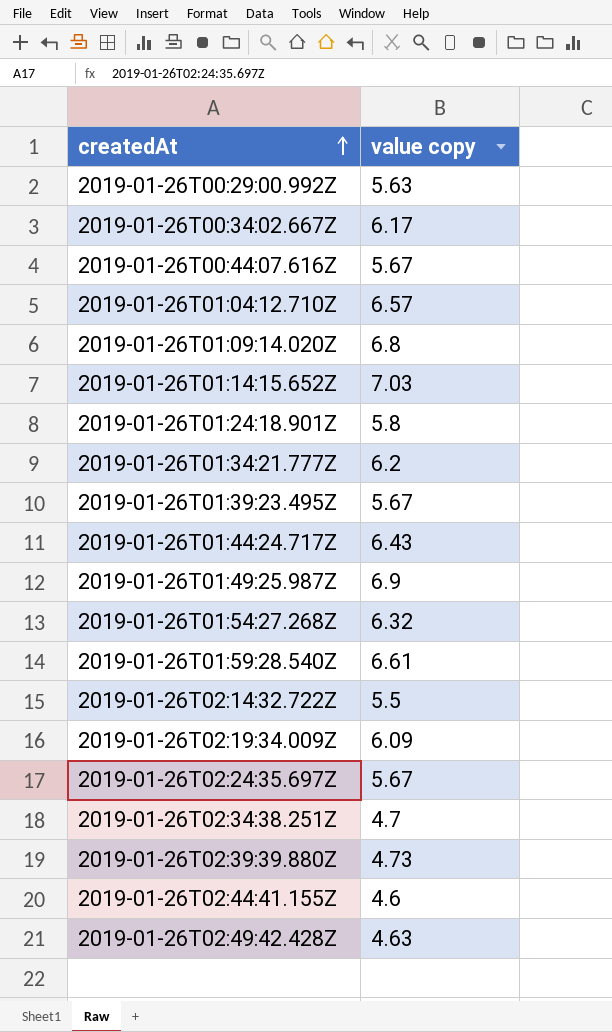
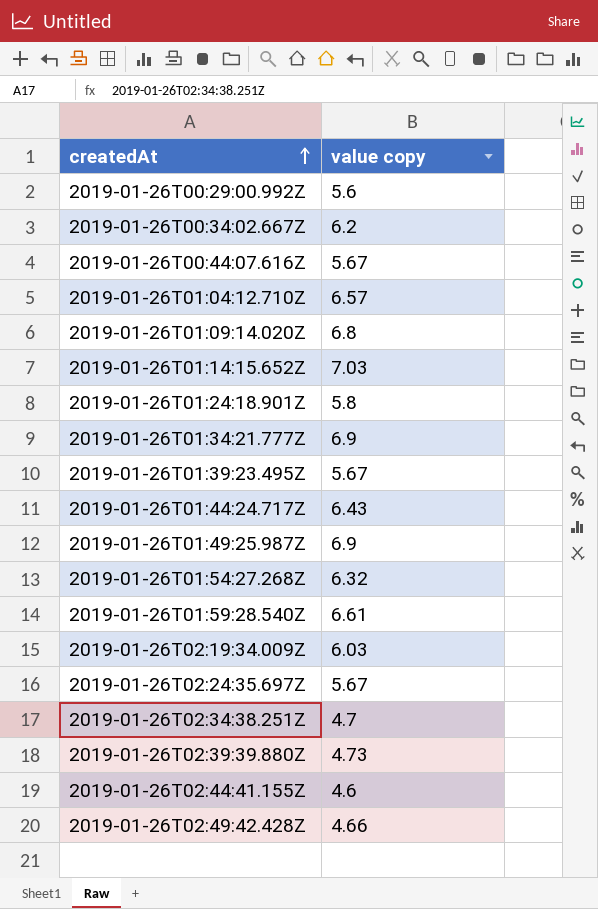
row 2019-01-26T02:14:32.722Z: 5.5 -> none
2019-01-26T00:29:00.992Z | value copy: 5.63 -> 5.6
2019-01-26T00:34:02.667Z | value copy: 6.17 -> 6.2
2019-01-26T01:34:21.777Z | value copy: 6.2 -> 6.9
2019-01-26T02:19:34.009Z | value copy: 6.09 -> 6.03
2019-01-26T02:49:42.428Z | value copy: 4.63 -> 4.66

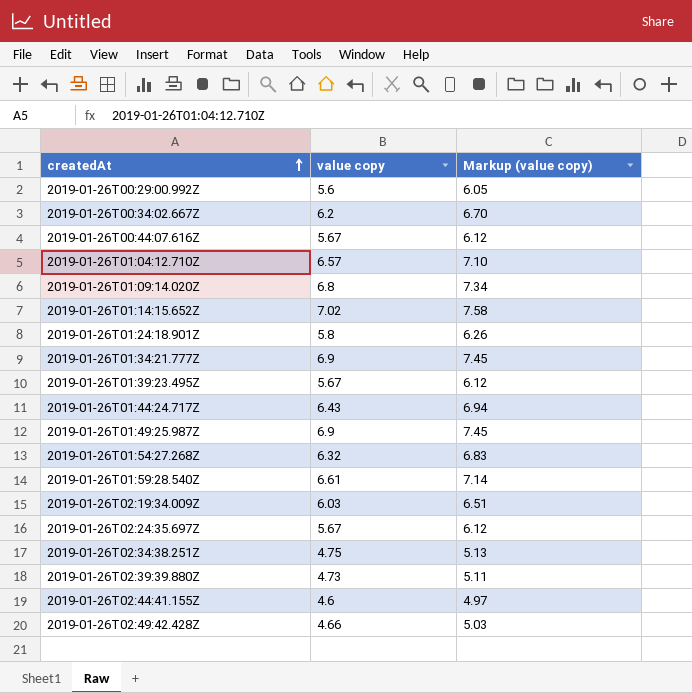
column Markup (value copy) | formula: none -> [value copy] * 1.08
2019-01-26T01:14:15.652Z | value copy: 7.03 -> 7.02
2019-01-26T02:34:38.251Z | value copy: 4.7 -> 4.75

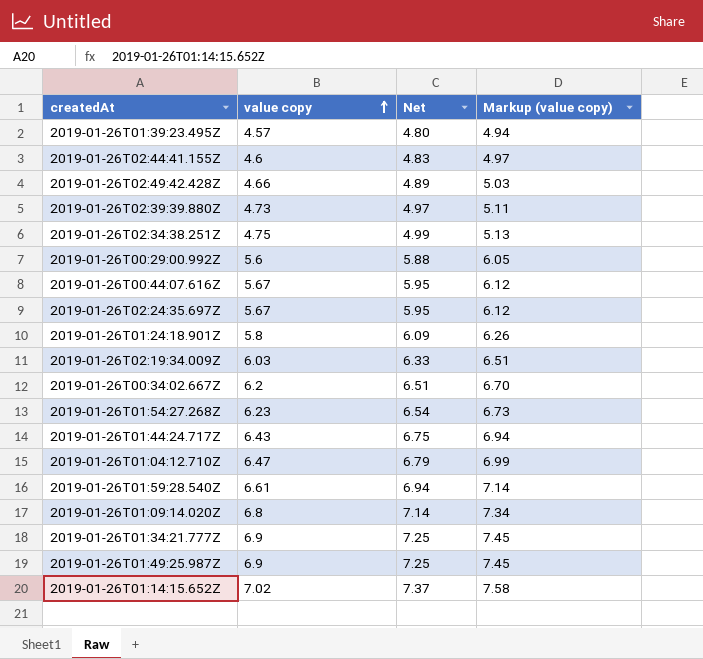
row order: createdAt ascending -> value copy ascending
column Net | formula: none -> [value copy] * 1.05
2019-01-26T01:39:23.495Z | value copy: 5.67 -> 4.57
2019-01-26T01:39:23.495Z | Markup (value copy): 6.12 -> 4.94
2019-01-26T01:54:27.268Z | value copy: 6.32 -> 6.23
2019-01-26T01:54:27.268Z | Markup (value copy): 6.83 -> 6.73
2019-01-26T01:04:12.710Z | value copy: 6.57 -> 6.47
2019-01-26T01:04:12.710Z | Markup (value copy): 7.10 -> 6.99

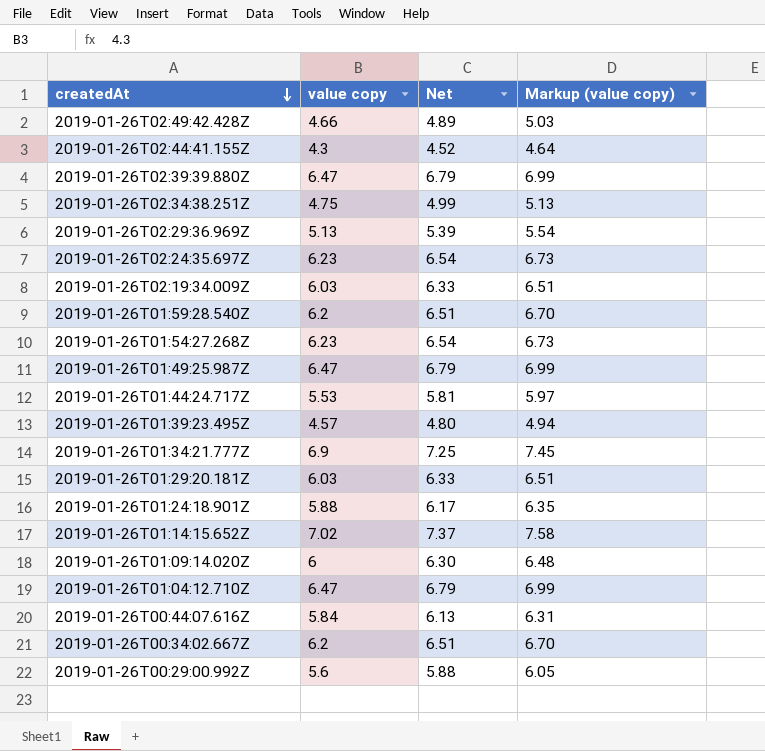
row order: value copy ascending -> createdAt descending
2019-01-26T02:44:41.155Z | value copy: 4.6 -> 4.3
2019-01-26T02:44:41.155Z | Net: 4.83 -> 4.52
2019-01-26T02:44:41.155Z | Markup (value copy): 4.97 -> 4.64
2019-01-26T02:39:39.880Z | value copy: 4.73 -> 6.47
2019-01-26T02:39:39.880Z | Net: 4.97 -> 6.79
2019-01-26T02:39:39.880Z | Markup (value copy): 5.11 -> 6.99
row 2019-01-26T02:29:36.969Z: none -> 5.13 | 5.39 | 5.54
2019-01-26T02:24:35.697Z | value copy: 5.67 -> 6.23
2019-01-26T02:24:35.697Z | Net: 5.95 -> 6.54
2019-01-26T02:24:35.697Z | Markup (value copy): 6.12 -> 6.73
2019-01-26T01:59:28.540Z | value copy: 6.61 -> 6.2
2019-01-26T01:59:28.540Z | Net: 6.94 -> 6.51
2019-01-26T01:59:28.540Z | Markup (value copy): 7.14 -> 6.70
2019-01-26T01:49:25.987Z | value copy: 6.9 -> 6.47
2019-01-26T01:49:25.987Z | Net: 7.25 -> 6.79
2019-01-26T01:49:25.987Z | Markup (value copy): 7.45 -> 6.99
2019-01-26T01:44:24.717Z | value copy: 6.43 -> 5.53
2019-01-26T01:44:24.717Z | Net: 6.75 -> 5.81
2019-01-26T01:44:24.717Z | Markup (value copy): 6.94 -> 5.97
row 2019-01-26T01:29:20.181Z: none -> 6.03 | 6.33 | 6.51
2019-01-26T01:24:18.901Z | value copy: 5.8 -> 5.88
2019-01-26T01:24:18.901Z | Net: 6.09 -> 6.17
2019-01-26T01:24:18.901Z | Markup (value copy): 6.26 -> 6.35
2019-01-26T01:09:14.020Z | value copy: 6.8 -> 6
2019-01-26T01:09:14.020Z | Net: 7.14 -> 6.30
2019-01-26T01:09:14.020Z | Markup (value copy): 7.34 -> 6.48
2019-01-26T00:44:07.616Z | value copy: 5.67 -> 5.84
2019-01-26T00:44:07.616Z | Net: 5.95 -> 6.13
2019-01-26T00:44:07.616Z | Markup (value copy): 6.12 -> 6.31

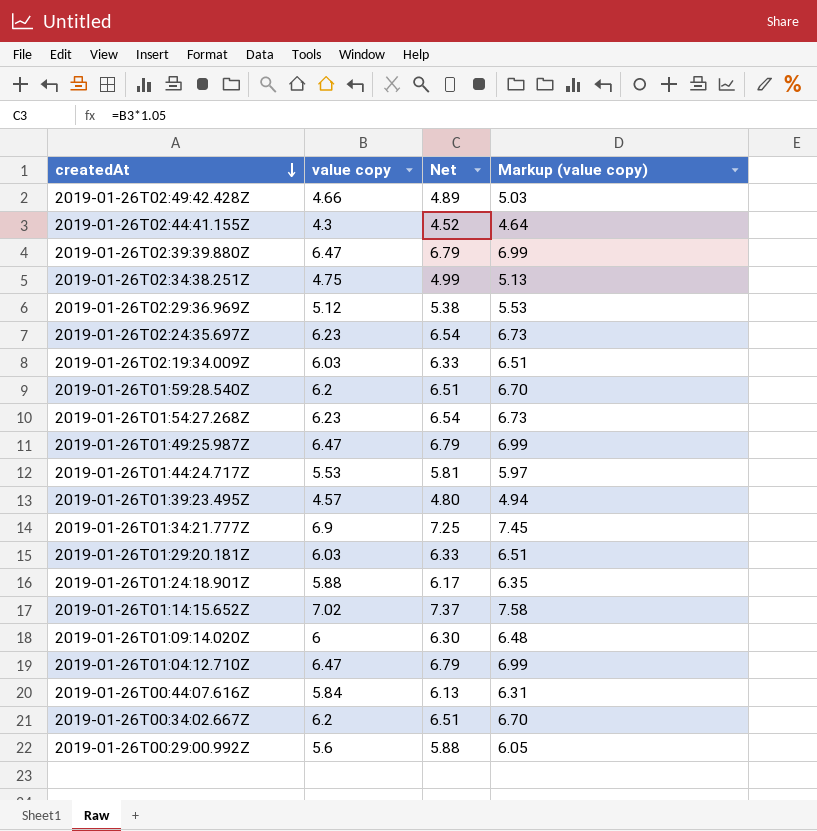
2019-01-26T02:29:36.969Z | value copy: 5.13 -> 5.12
2019-01-26T02:29:36.969Z | Net: 5.39 -> 5.38
2019-01-26T02:29:36.969Z | Markup (value copy): 5.54 -> 5.53

